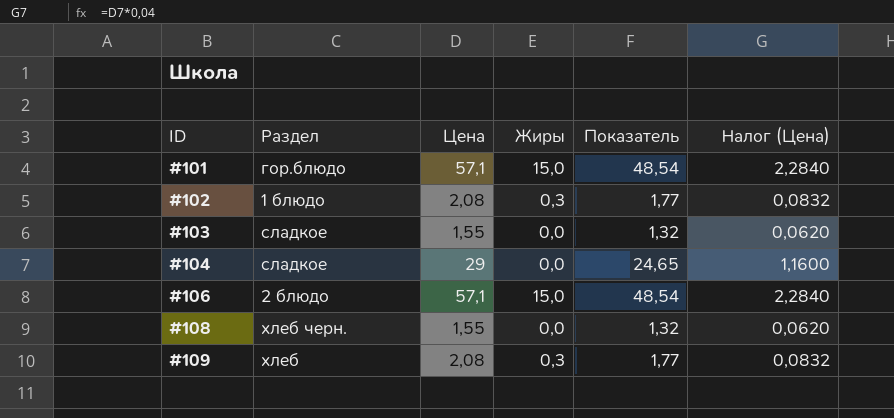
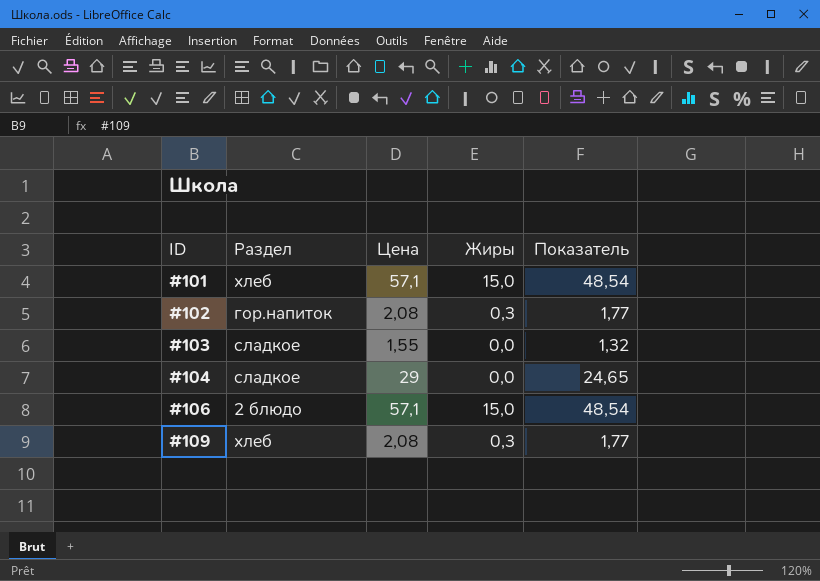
column Налог (Цена) | formula: [Цена] * 0,04 -> none
row #108: хлеб черн. | 1,55 | 0,0 | 1,32 | 0,0620 -> none
#101 | Раздел: гор.блюдо -> хлеб
#102 | Раздел: 1 блюдо -> гор.напиток

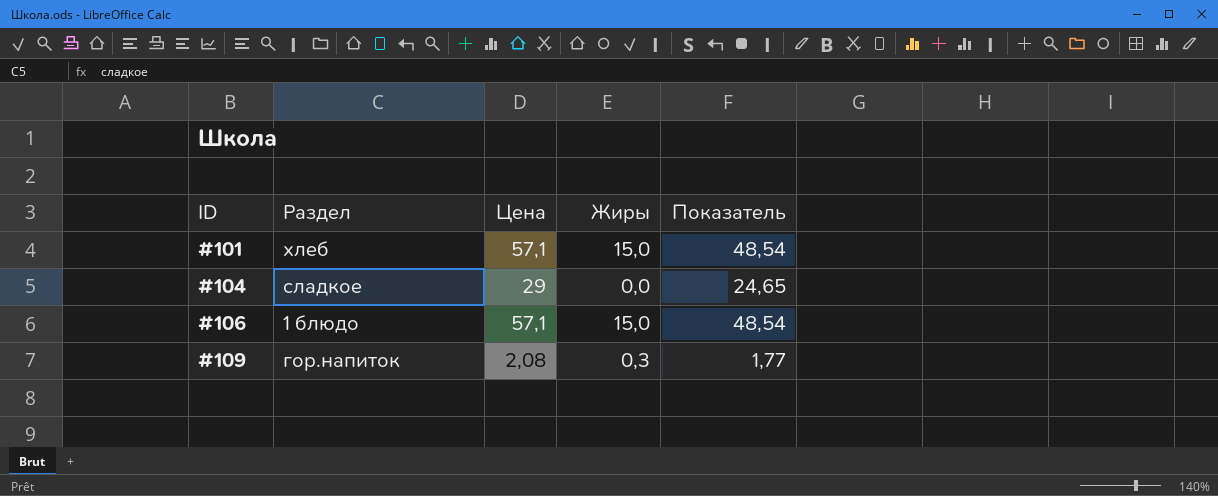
row #102: гор.напиток | 2,08 | 0,3 | 1,77 -> none
row #103: сладкое | 1,55 | 0,0 | 1,32 -> none
#106 | Раздел: 2 блюдо -> 1 блюдо
#109 | Раздел: хлеб -> гор.напиток

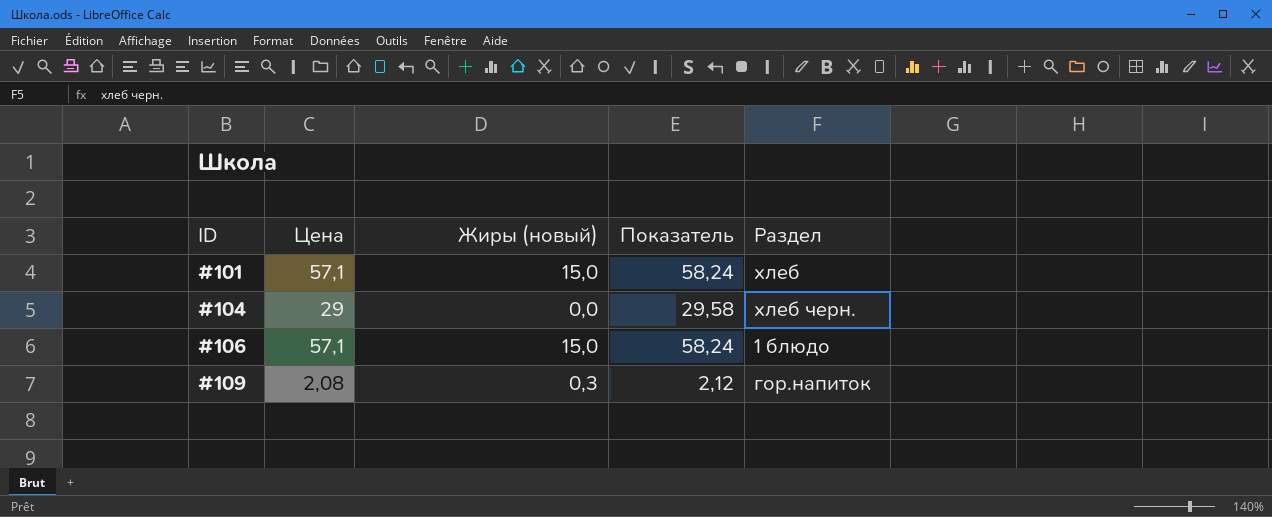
column name: Жиры -> Жиры (новый)
column Показатель | formula: [Цена] * 0,85 -> [Цена] * 1,02
column Раздел | position: 2 -> 5
#104 | Раздел: сладкое -> хлеб черн.

